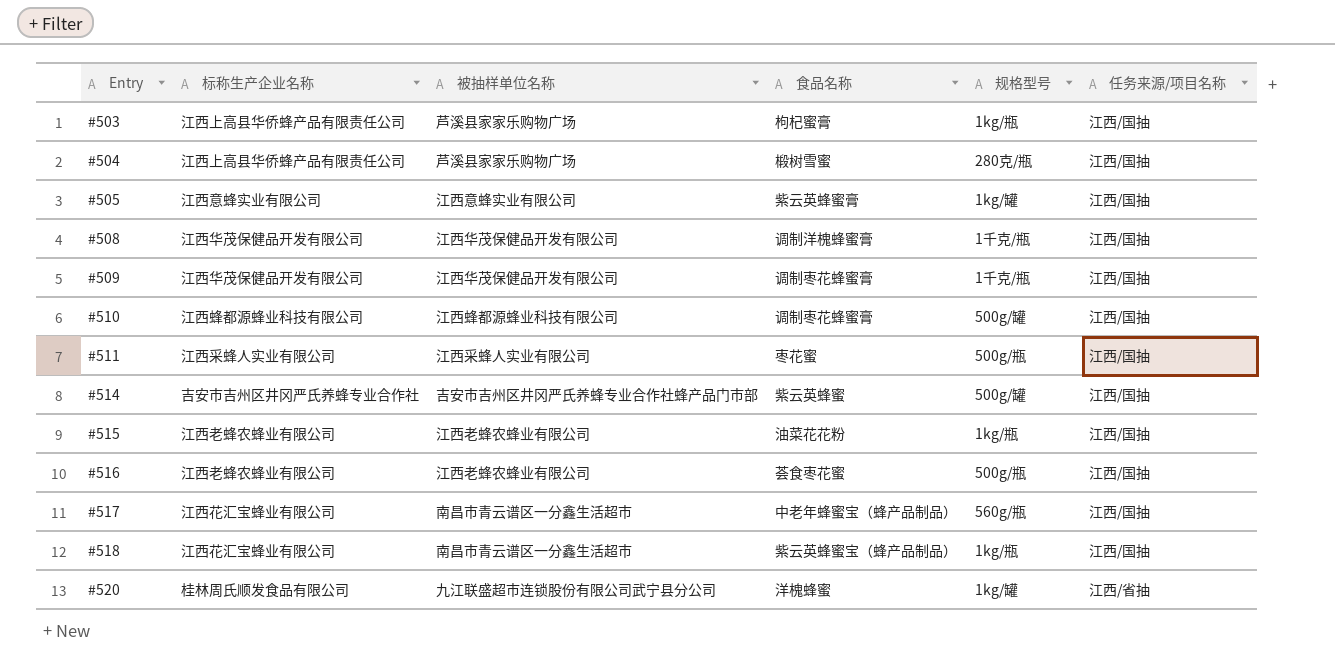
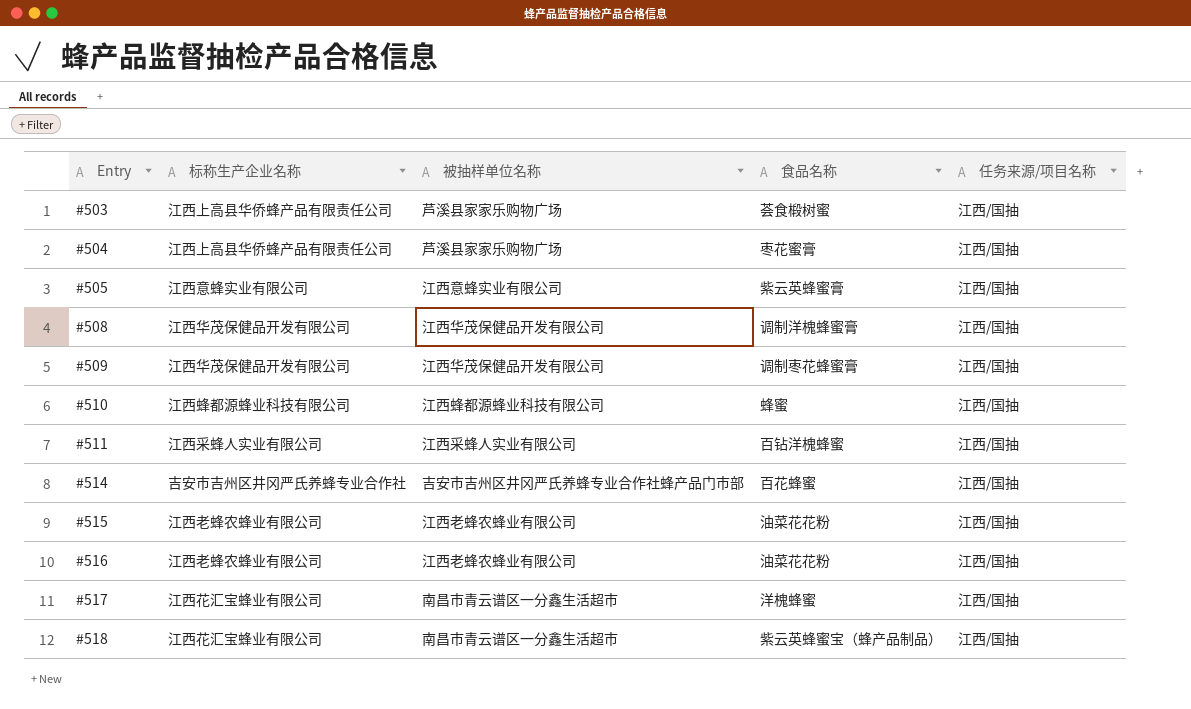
column 规格型号 | position: 5 -> none
row #520: 桂林周氏顺发食品有限公司 | 九江联盛超市连锁股份有限公司武宁县分公司 | 洋槐蜂蜜 | 1kg/罐 | 江西/省抽 -> none
#503 | 食品名称: 枸杞蜜膏 -> 荟食椴树蜜
#504 | 食品名称: 椴树雪蜜 -> 枣花蜜膏
#510 | 食品名称: 调制枣花蜂蜜膏 -> 蜂蜜
#511 | 食品名称: 枣花蜜 -> 百钻洋槐蜂蜜
#514 | 食品名称: 紫云英蜂蜜 -> 百花蜂蜜
#516 | 食品名称: 荟食枣花蜜 -> 油菜花花粉
#517 | 食品名称: 中老年蜂蜜宝（蜂产品制品） -> 洋槐蜂蜜

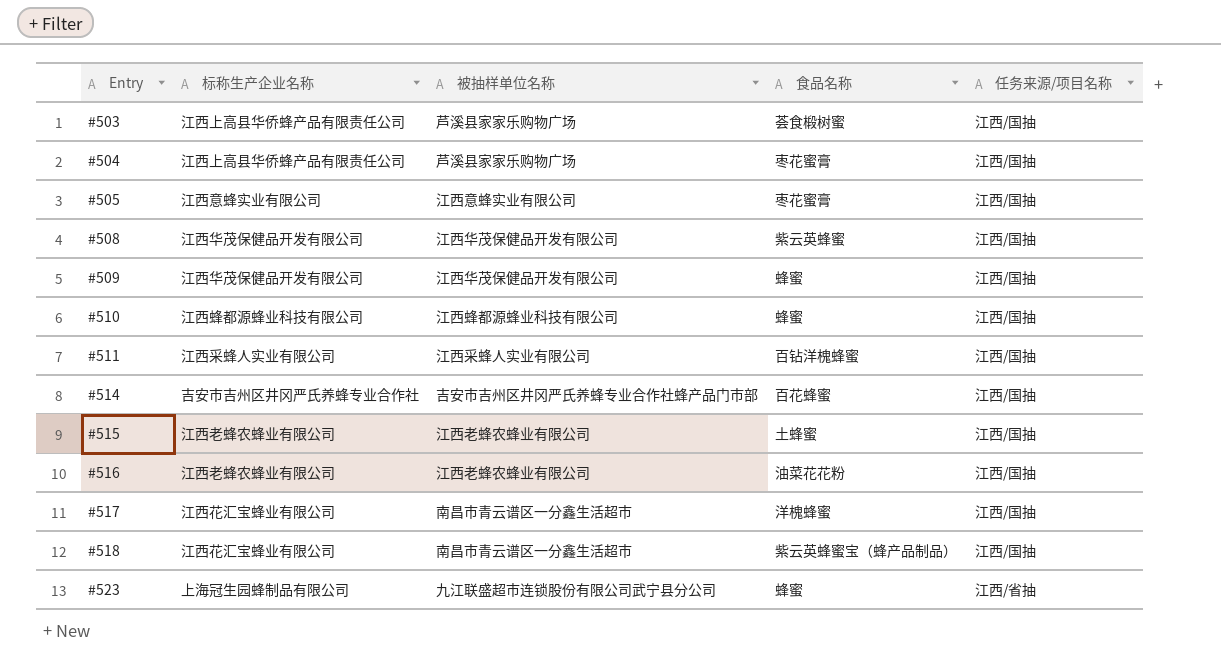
#505 | 食品名称: 紫云英蜂蜜膏 -> 枣花蜜膏
#508 | 食品名称: 调制洋槐蜂蜜膏 -> 紫云英蜂蜜
#509 | 食品名称: 调制枣花蜂蜜膏 -> 蜂蜜
#515 | 食品名称: 油菜花花粉 -> 土蜂蜜
row #523: none -> 上海冠生园蜂制品有限公司 | 九江联盛超市连锁股份有限公司武宁县分公司 | 蜂蜜 | 江西/省抽

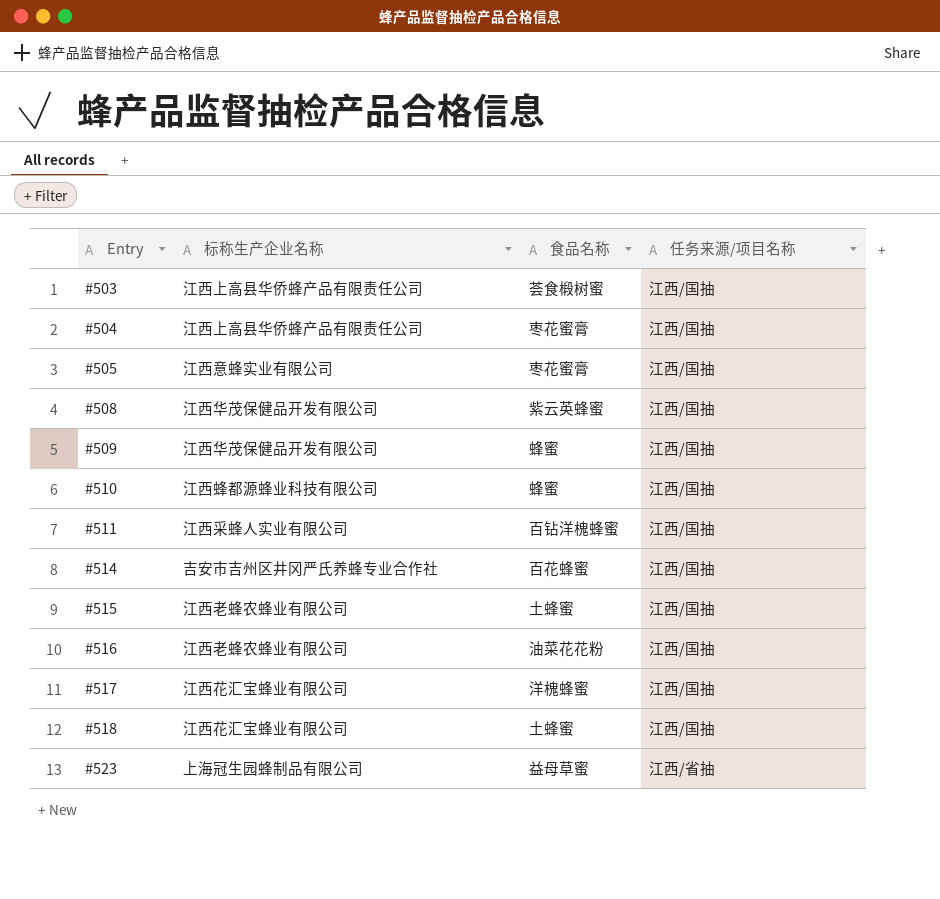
column 被抽样单位名称 | position: 3 -> none
#518 | 食品名称: 紫云英蜂蜜宝（蜂产品制品） -> 土蜂蜜
#523 | 食品名称: 蜂蜜 -> 益母草蜜

